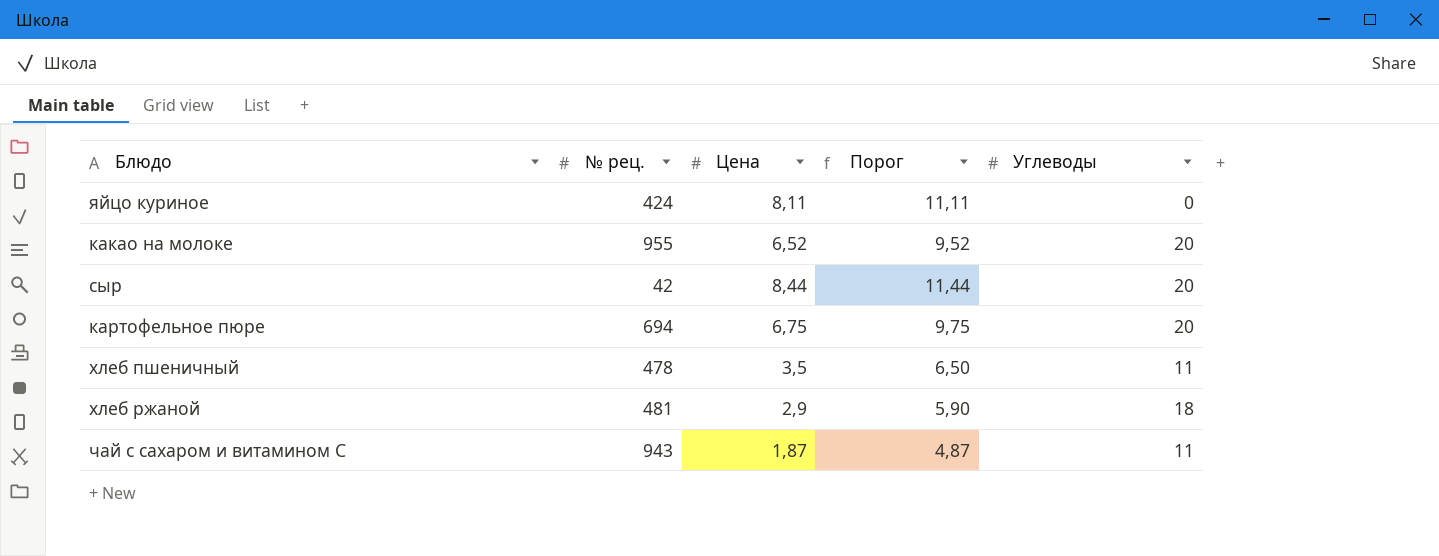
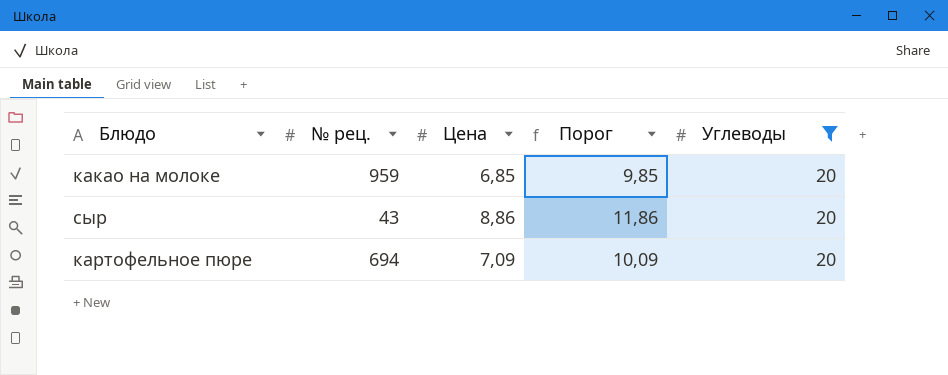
filter: none -> Углеводы = 20
какао на молоке | № рец.: 955 -> 959
какао на молоке | Цена: 6,52 -> 6,85
какао на молоке | Порог: 9,52 -> 9,85
сыр | № рец.: 42 -> 43
сыр | Цена: 8,44 -> 8,86
сыр | Порог: 11,44 -> 11,86
картофельное пюре | Цена: 6,75 -> 7,09
картофельное пюре | Порог: 9,75 -> 10,09

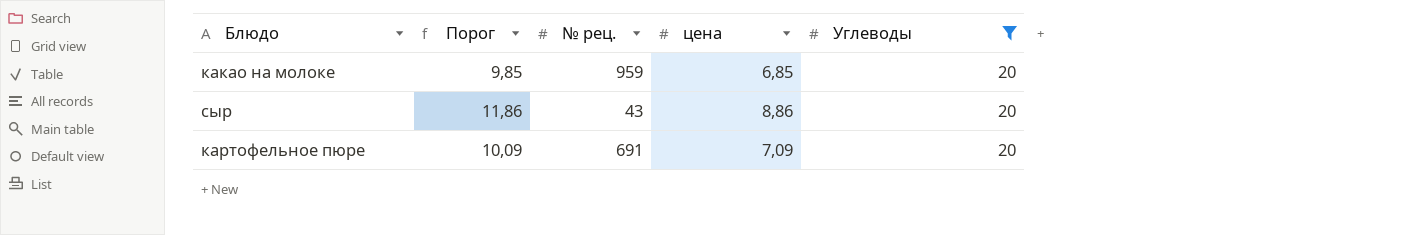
column Порог | position: 4 -> 2
column name: Цена -> цена
картофельное пюре | № рец.: 694 -> 691

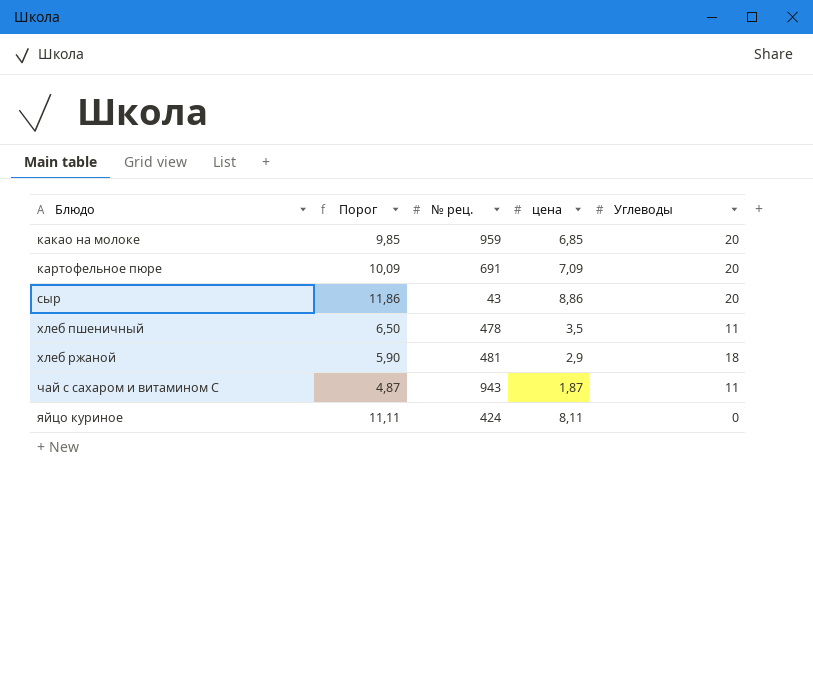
filter: Углеводы = 20 -> none
row order: none -> Блюдо ascending

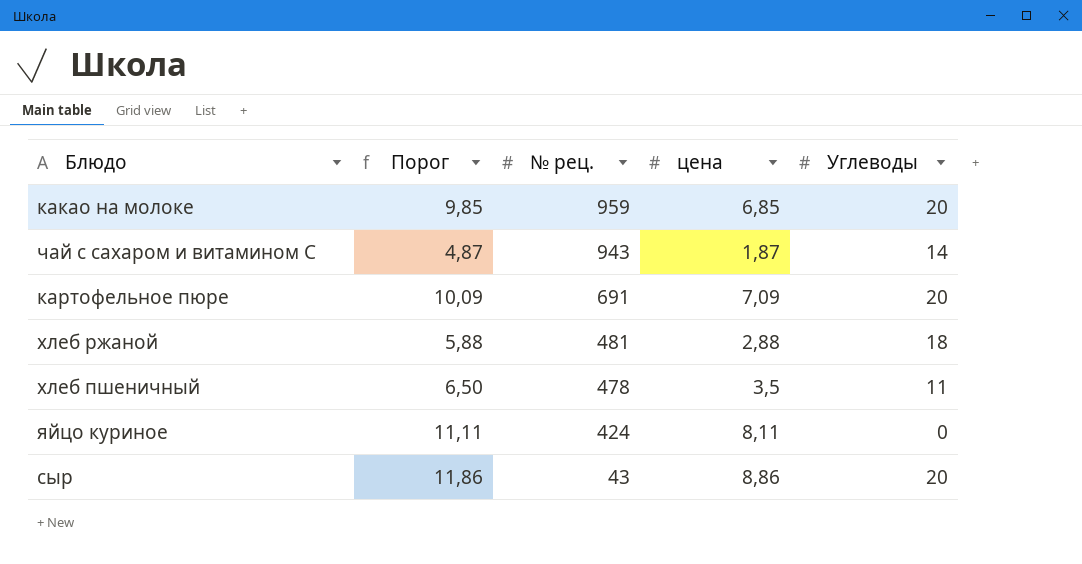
row order: Блюдо ascending -> № рец. descending
чай с сахаром и витамином С | Углеводы: 11 -> 14
хлеб ржаной | Порог: 5,90 -> 5,88
хлеб ржаной | цена: 2,9 -> 2,88

